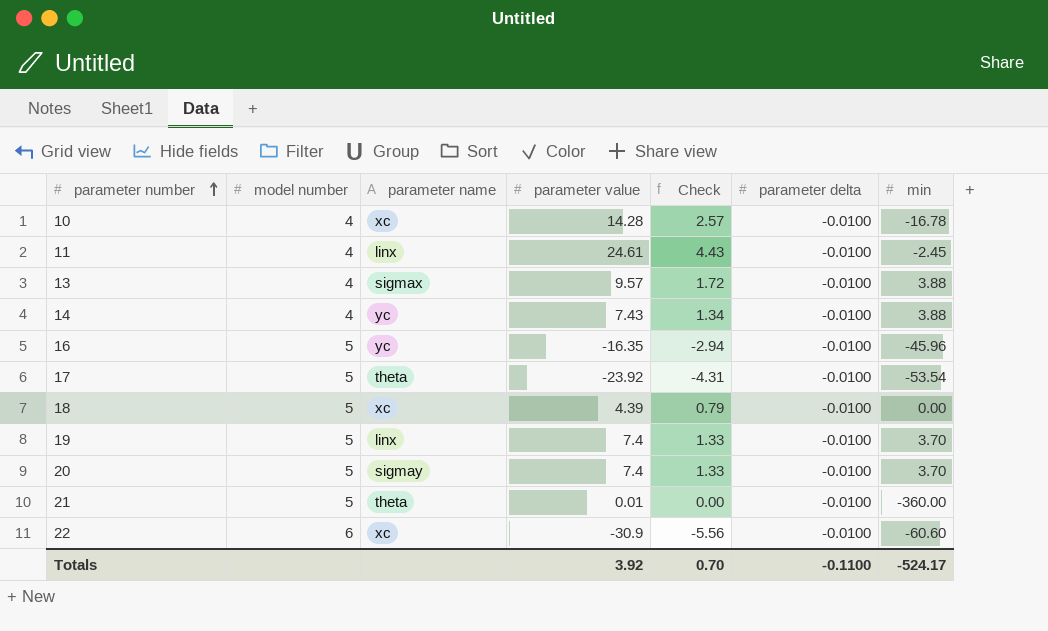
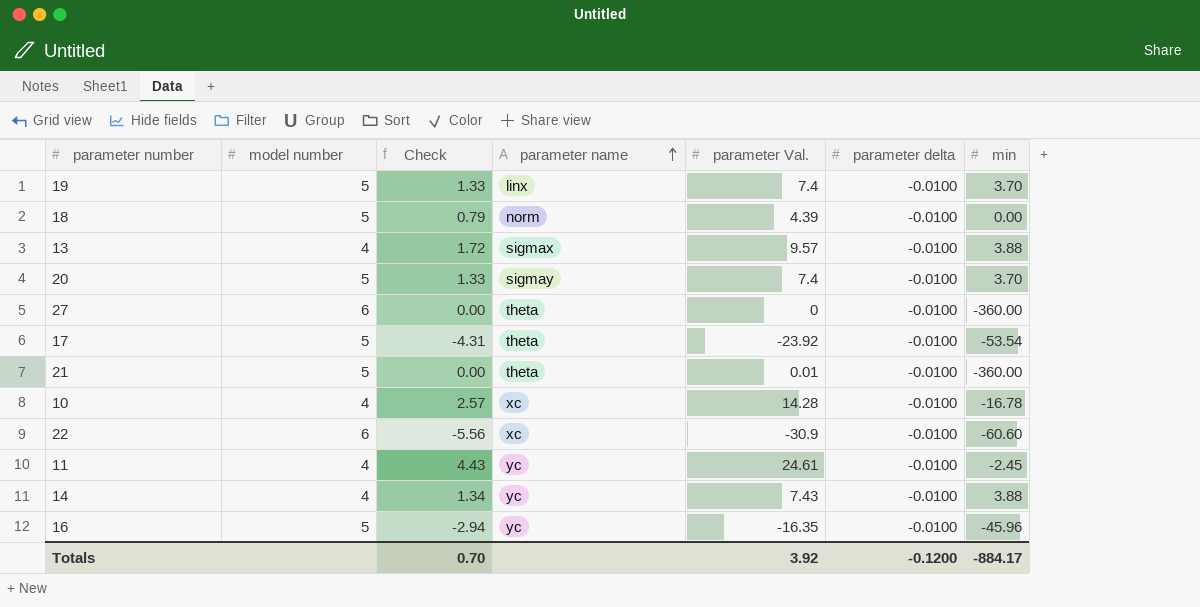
row order: parameter number ascending -> parameter name ascending
column Check | position: 5 -> 3
column name: parameter value -> parameter Val.
18 | parameter name: xc -> norm
row 27: none -> 6 | 0.00 | theta | 0 | -0.0100 | -360.00
11 | parameter name: linx -> yc
Totals | parameter delta: -0.1100 -> -0.1200
Totals | min: -524.17 -> -884.17

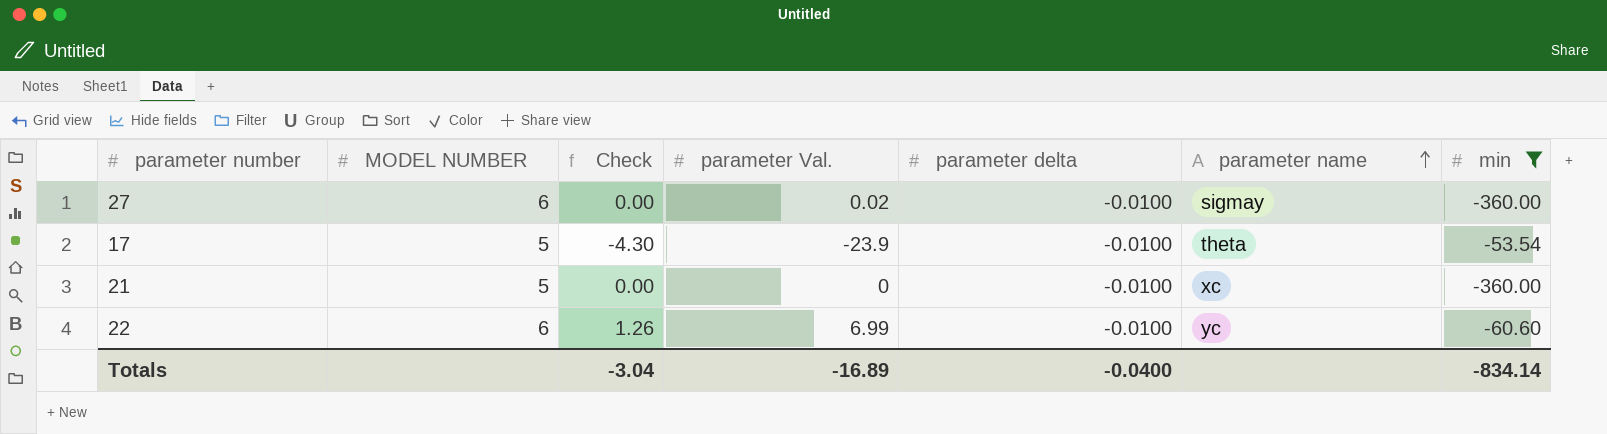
filter: none -> min <= -53.54
column name: model number -> MODEL NUMBER
column parameter name | position: 4 -> 6
27 | parameter Val.: 0 -> 0.02
27 | parameter name: theta -> sigmay
17 | Check: -4.31 -> -4.30
17 | parameter Val.: -23.92 -> -23.9
21 | parameter Val.: 0.01 -> 0
21 | parameter name: theta -> xc
22 | Check: -5.56 -> 1.26
22 | parameter Val.: -30.9 -> 6.99
22 | parameter name: xc -> yc
Totals | Check: 0.70 -> -3.04
Totals | parameter Val.: 3.92 -> -16.89
Totals | parameter delta: -0.1200 -> -0.0400
Totals | min: -884.17 -> -834.14

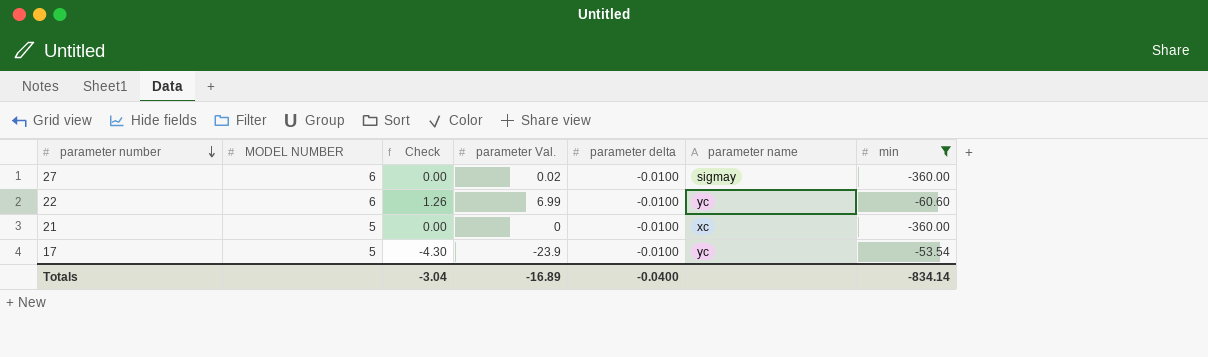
row order: parameter name ascending -> parameter number descending
17 | parameter name: theta -> yc

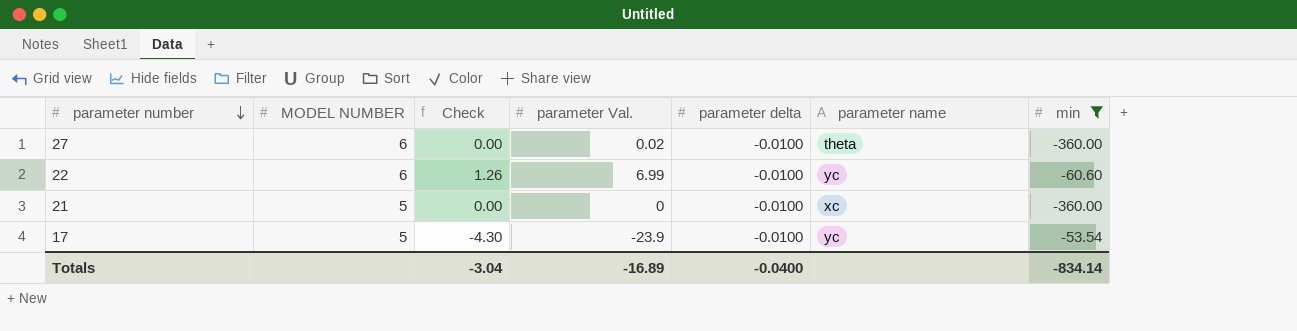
27 | parameter name: sigmay -> theta

